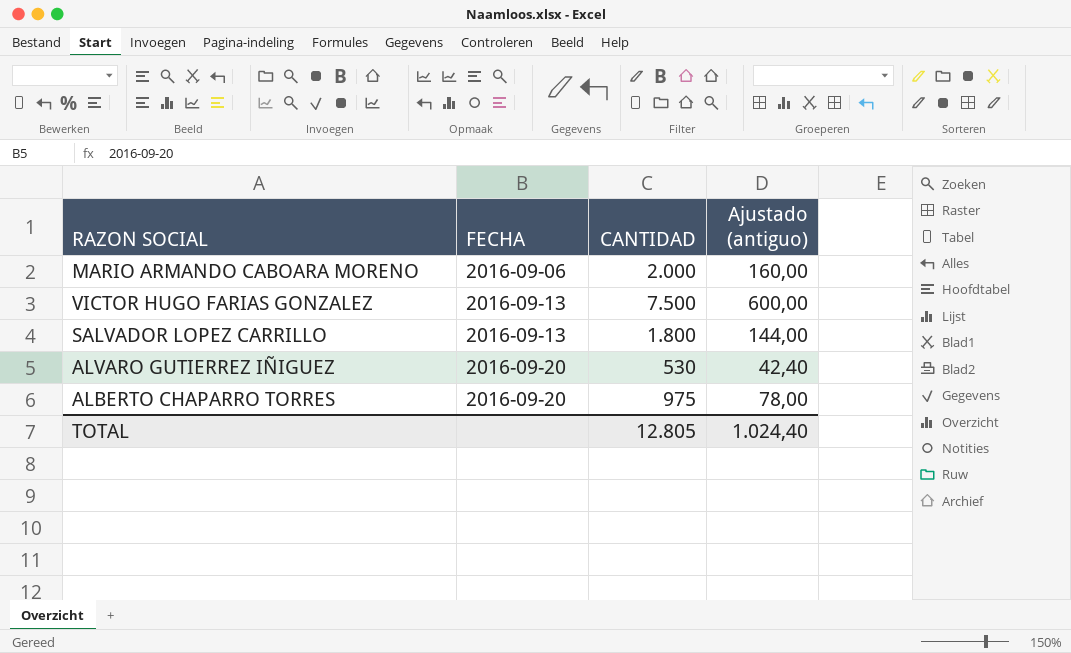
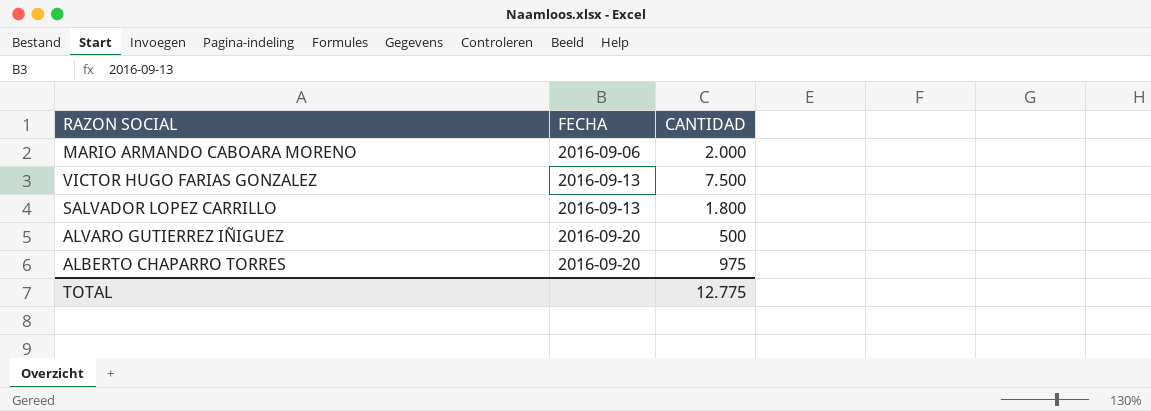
column Ajustado (antiguo) | formula: [CANTIDAD] * 0,08 -> none
ALVARO GUTIERREZ IÑIGUEZ | CANTIDAD: 530 -> 500
TOTAL | CANTIDAD: 12.805 -> 12.775

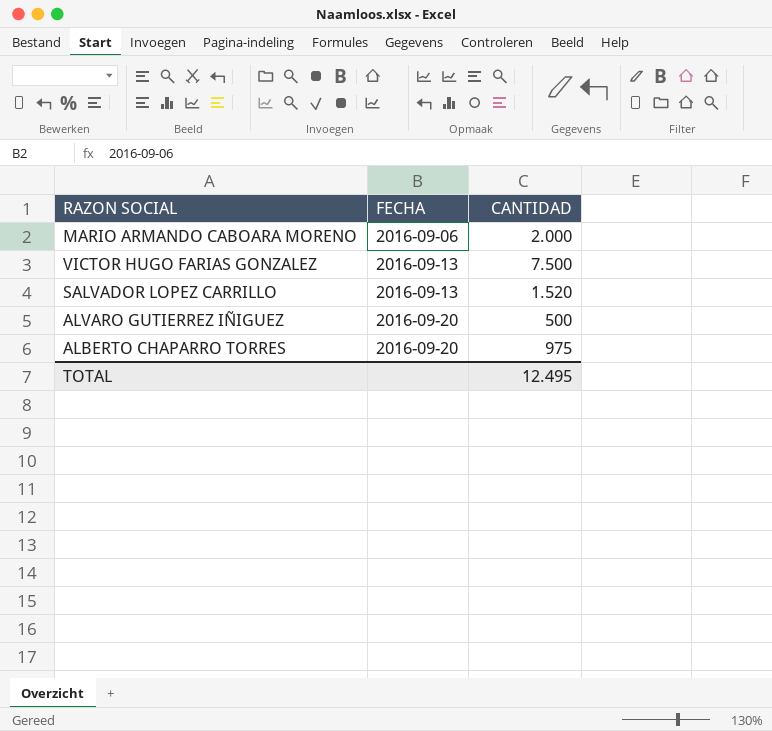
SALVADOR LOPEZ CARRILLO | CANTIDAD: 1.800 -> 1.520
TOTAL | CANTIDAD: 12.775 -> 12.495

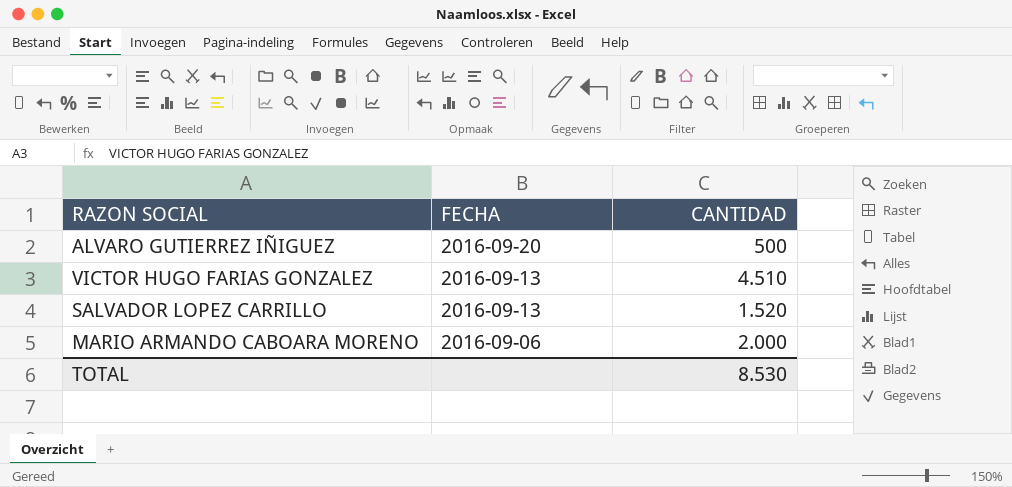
row order: FECHA ascending -> FECHA descending
row ALBERTO CHAPARRO TORRES: 2016-09-20 | 975 -> none
VICTOR HUGO FARIAS GONZALEZ | CANTIDAD: 7.500 -> 4.510
TOTAL | CANTIDAD: 12.495 -> 8.530

